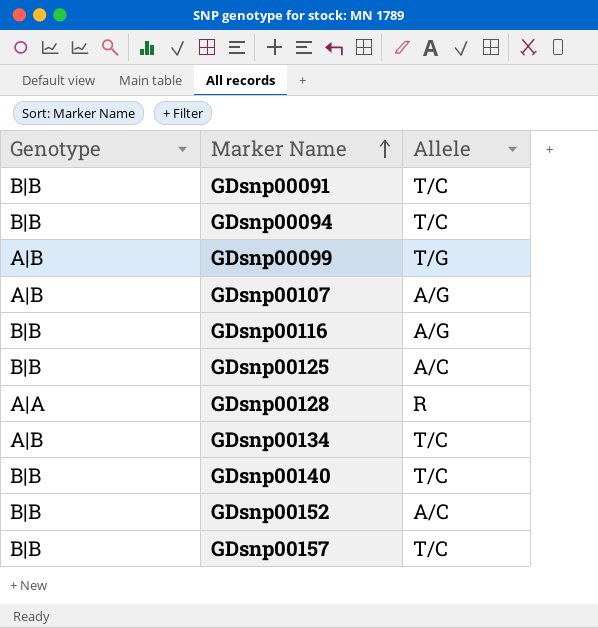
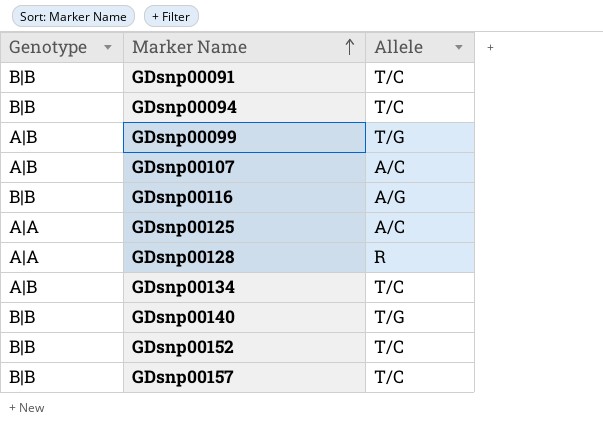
GDsnp00107 | Allele: A/G -> A/C
GDsnp00125 | Genotype: B|B -> A|A
GDsnp00140 | Allele: T/C -> T/G
GDsnp00152 | Allele: A/C -> T/C

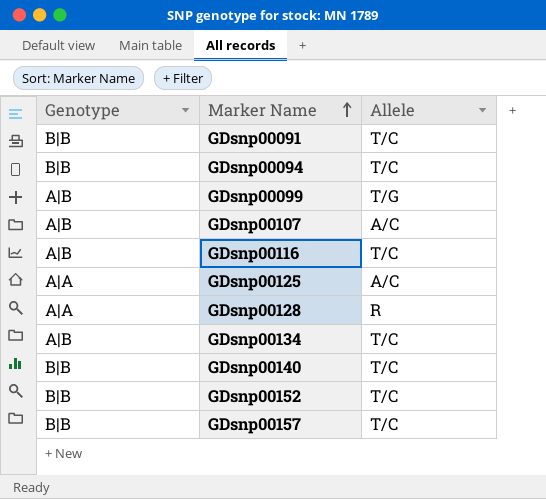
GDsnp00116 | Genotype: B|B -> A|B
GDsnp00116 | Allele: A/G -> T/C
GDsnp00140 | Allele: T/G -> T/C

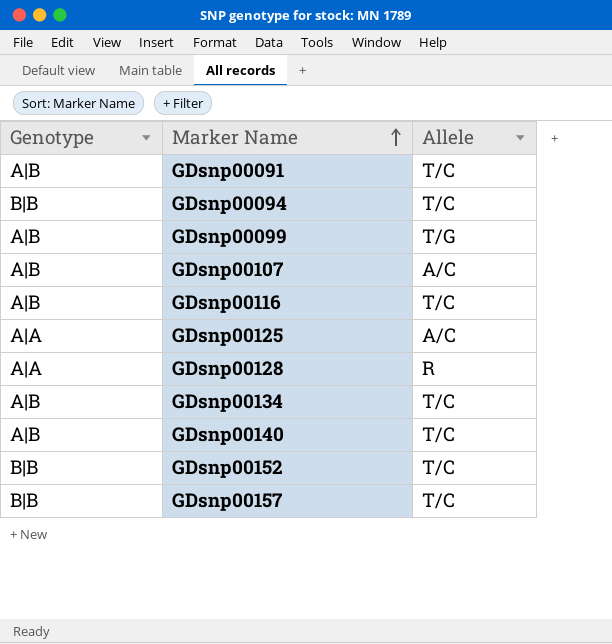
GDsnp00091 | Genotype: B|B -> A|B
GDsnp00140 | Genotype: B|B -> A|B

